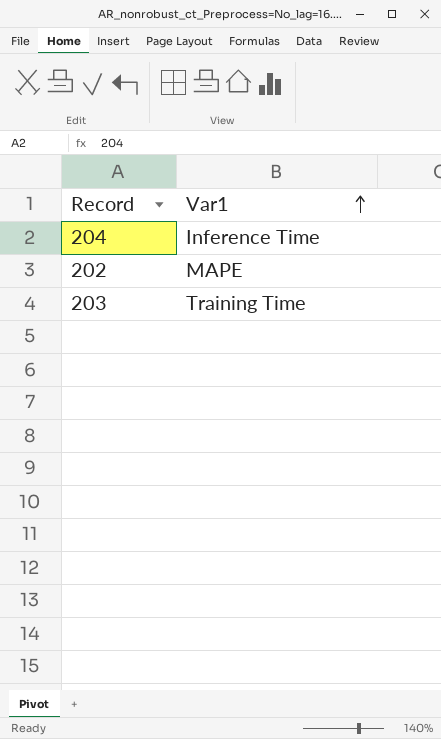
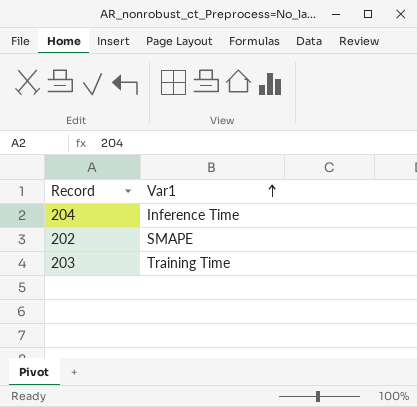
202 | Var1: MAPE -> SMAPE

